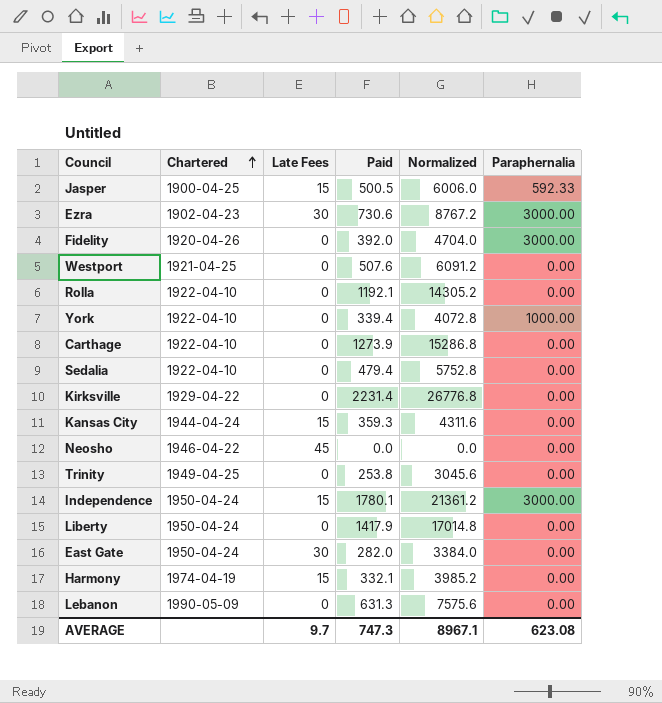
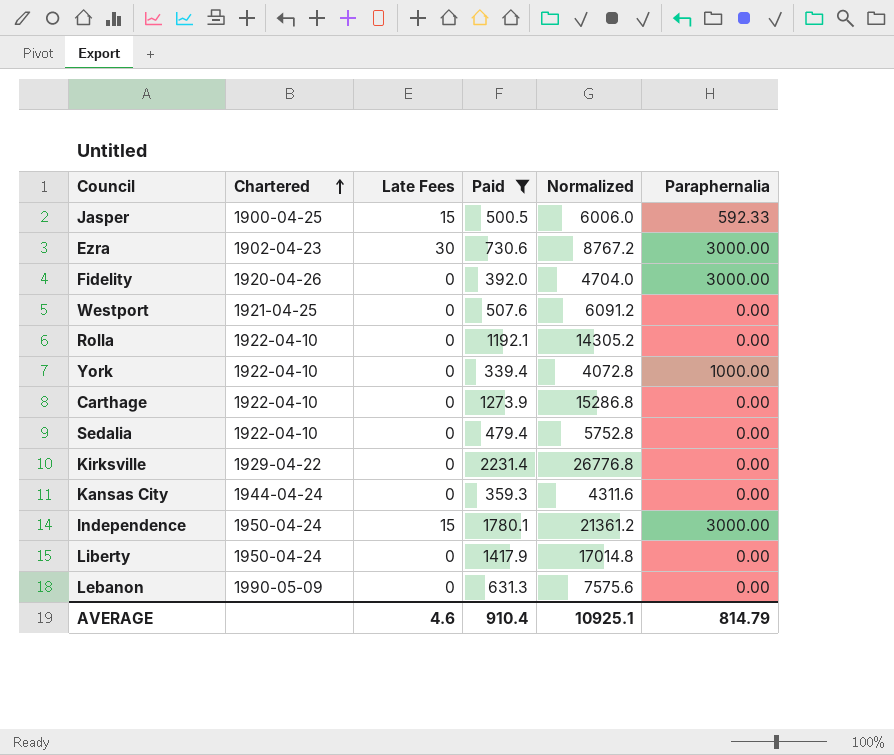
filter: none -> Paid >= 339.4
Kansas City | Late Fees: 15 -> 0
AVERAGE | Late Fees: 9.7 -> 4.6
AVERAGE | Paid: 747.3 -> 910.4
AVERAGE | Normalized: 8967.1 -> 10925.1
AVERAGE | Paraphernalia: 623.08 -> 814.79

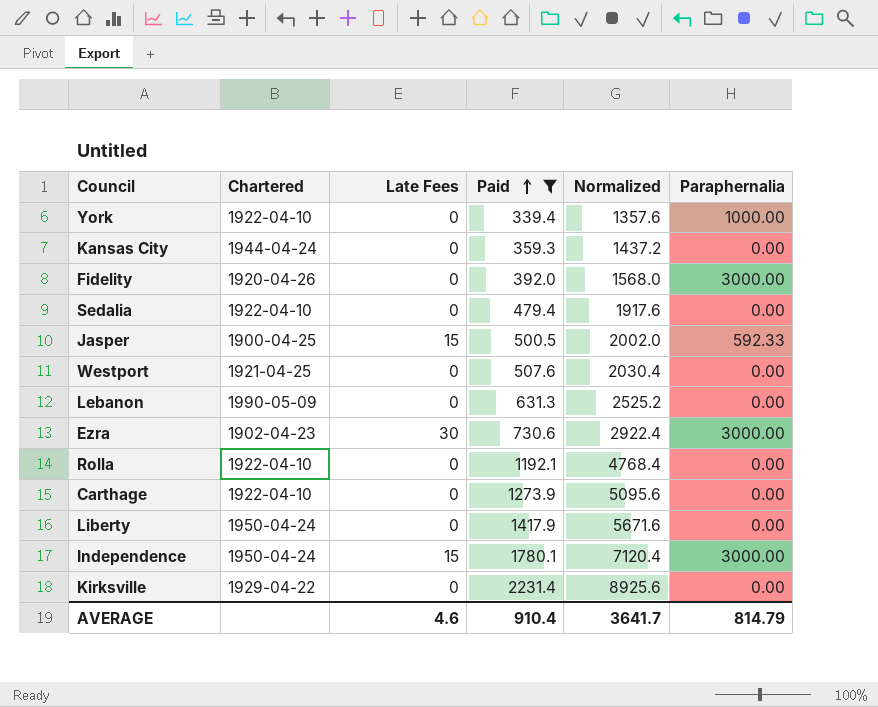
row order: Chartered ascending -> Paid ascending
column Normalized | formula: [Paid] * 12 -> [Paid] * 4
AVERAGE | Normalized: 10925.1 -> 3641.7

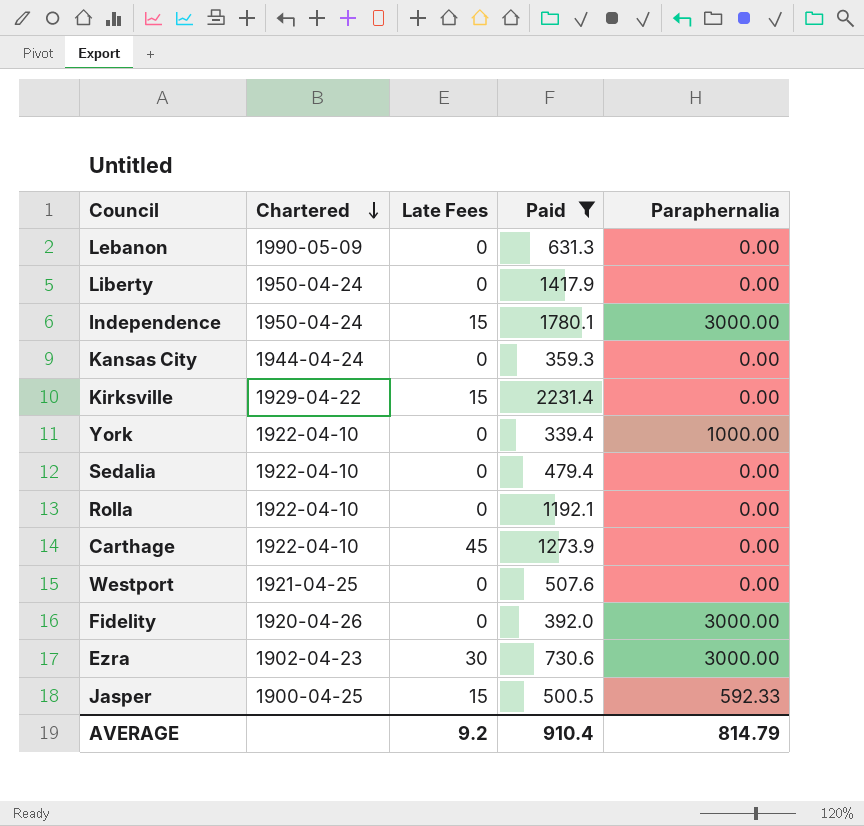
row order: Paid ascending -> Chartered descending
column Normalized | formula: [Paid] * 4 -> none
Kirksville | Late Fees: 0 -> 15
Carthage | Late Fees: 0 -> 45
AVERAGE | Late Fees: 4.6 -> 9.2

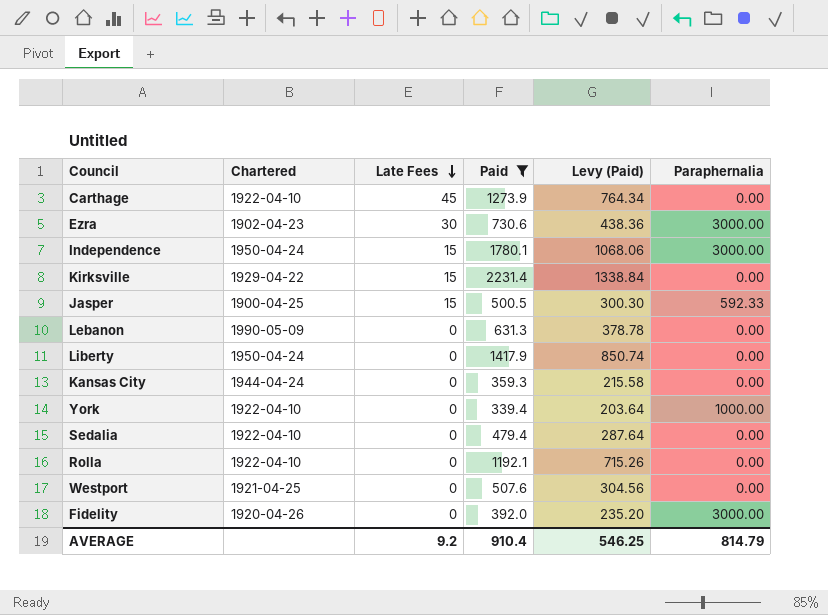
row order: Chartered descending -> Late Fees descending
column Levy (Paid) | formula: none -> [Paid] * 0.6

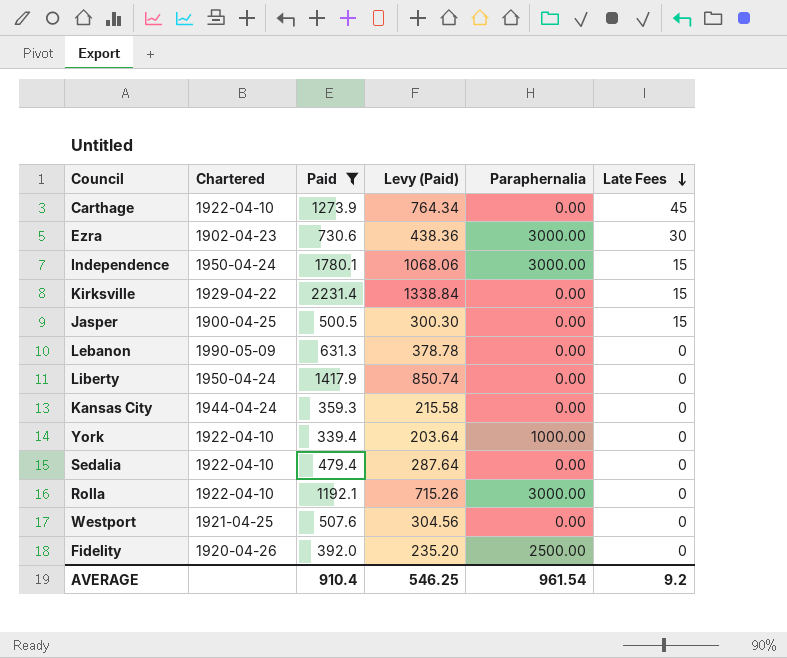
column Late Fees | position: 3 -> 6
Jasper | Paraphernalia: 592.33 -> 0.00
Rolla | Paraphernalia: 0.00 -> 3000.00
Fidelity | Paraphernalia: 3000.00 -> 2500.00
AVERAGE | Paraphernalia: 814.79 -> 961.54

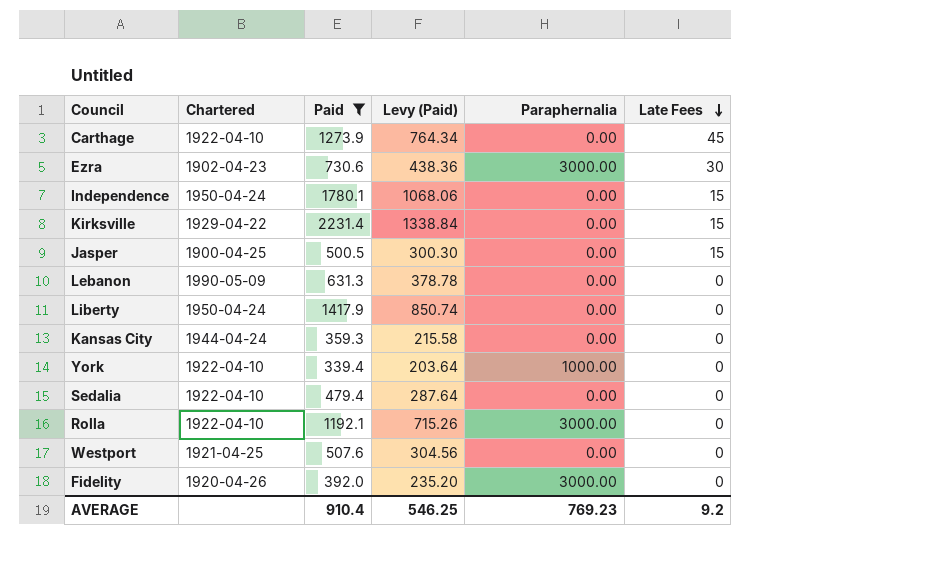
Independence | Paraphernalia: 3000.00 -> 0.00
Fidelity | Paraphernalia: 2500.00 -> 3000.00
AVERAGE | Paraphernalia: 961.54 -> 769.23

